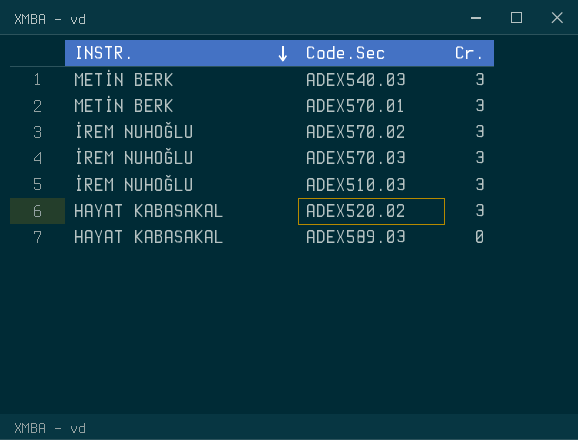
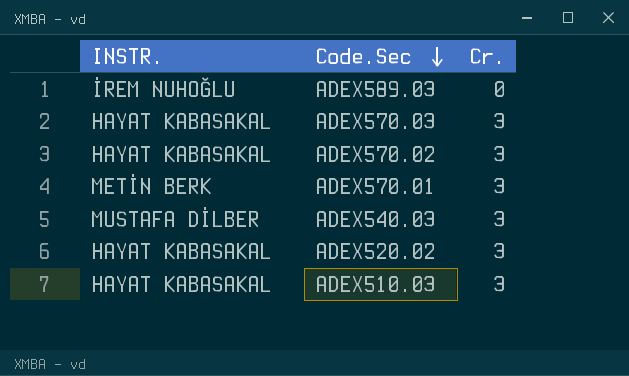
row order: INSTR. descending -> Code.Sec descending
ADEX589.03 | INSTR.: HAYAT KABASAKAL -> İREM NUHOĞLU
ADEX570.03 | INSTR.: İREM NUHOĞLU -> HAYAT KABASAKAL
ADEX570.02 | INSTR.: İREM NUHOĞLU -> HAYAT KABASAKAL
ADEX540.03 | INSTR.: METİN BERK -> MUSTAFA DİLBER
ADEX510.03 | INSTR.: İREM NUHOĞLU -> HAYAT KABASAKAL

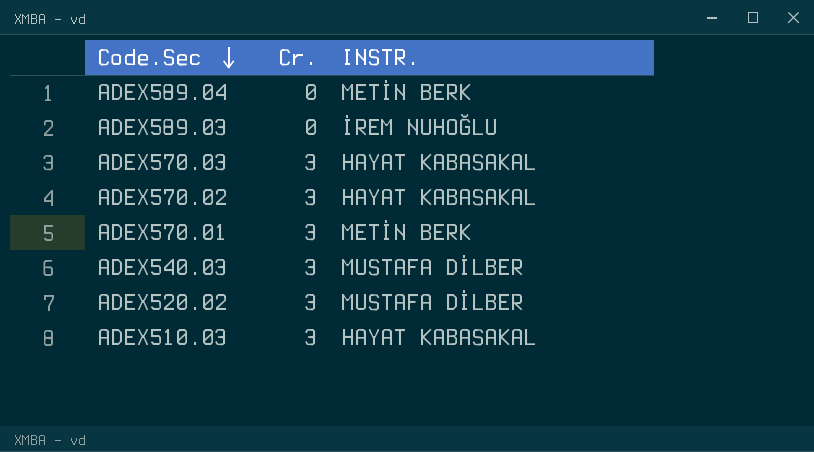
column INSTR. | position: 1 -> 3
row ADEX589.04: none -> 0 | METİN BERK
ADEX520.02 | INSTR.: HAYAT KABASAKAL -> MUSTAFA DİLBER

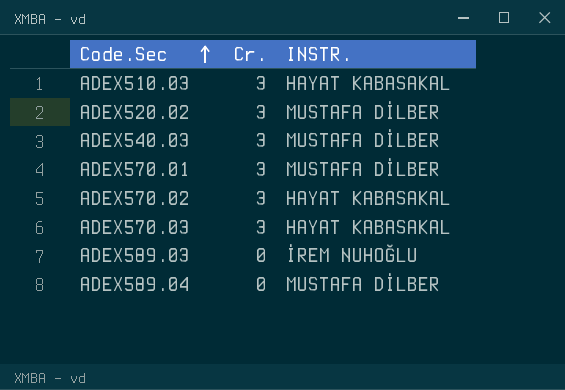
row order: Code.Sec descending -> Code.Sec ascending
ADEX570.01 | INSTR.: METİN BERK -> MUSTAFA DİLBER
ADEX589.04 | INSTR.: METİN BERK -> MUSTAFA DİLBER

